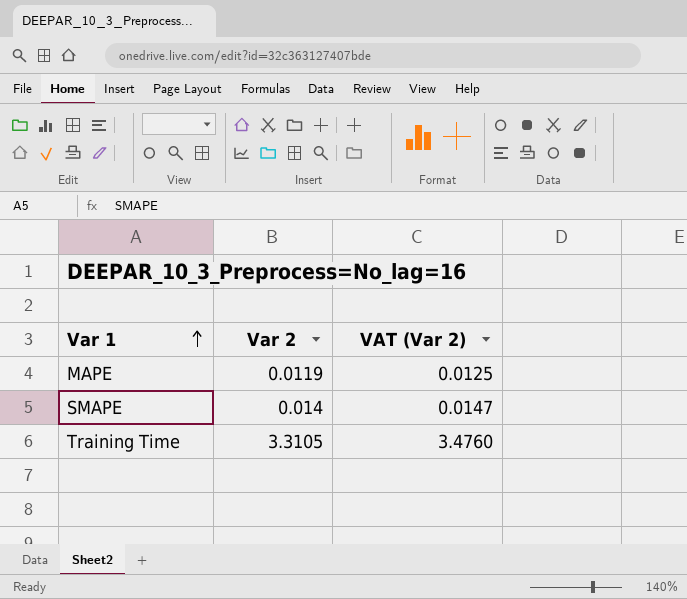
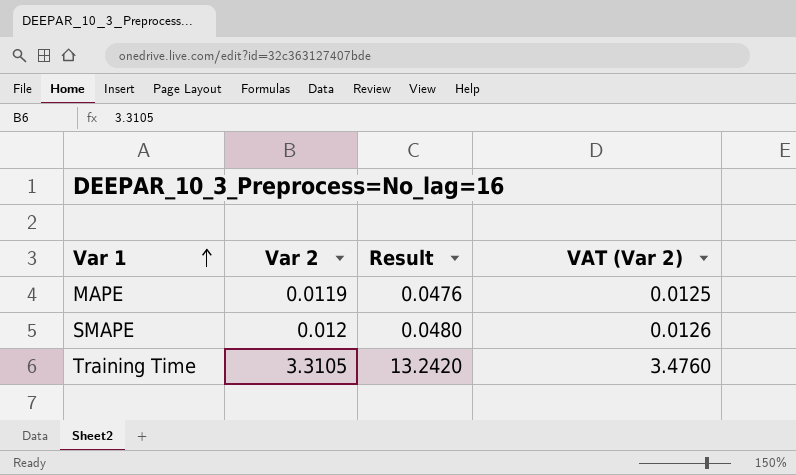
column Result | formula: none -> [Var 2] * 4
SMAPE | Var 2: 0.014 -> 0.012
SMAPE | VAT (Var 2): 0.0147 -> 0.0126

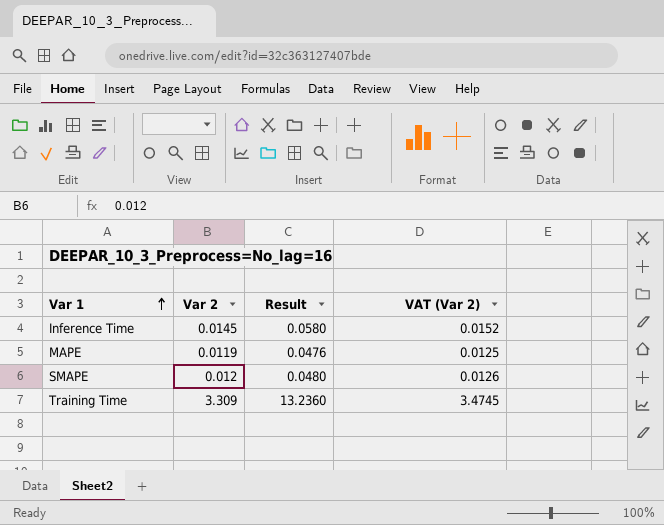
row Inference Time: none -> 0.0145 | 0.0580 | 0.0152
Training Time | Var 2: 3.3105 -> 3.309
Training Time | Result: 13.2420 -> 13.2360
Training Time | VAT (Var 2): 3.4760 -> 3.4745

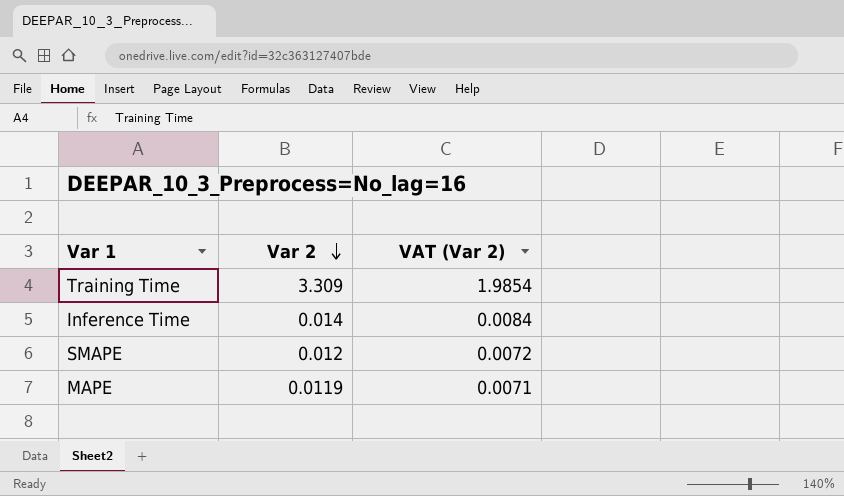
row order: Var 1 ascending -> Var 2 descending
column Result | formula: [Var 2] * 4 -> none
column VAT (Var 2) | formula: [Var 2] * 1.05 -> [Var 2] * 0.6
Inference Time | Var 2: 0.0145 -> 0.014

